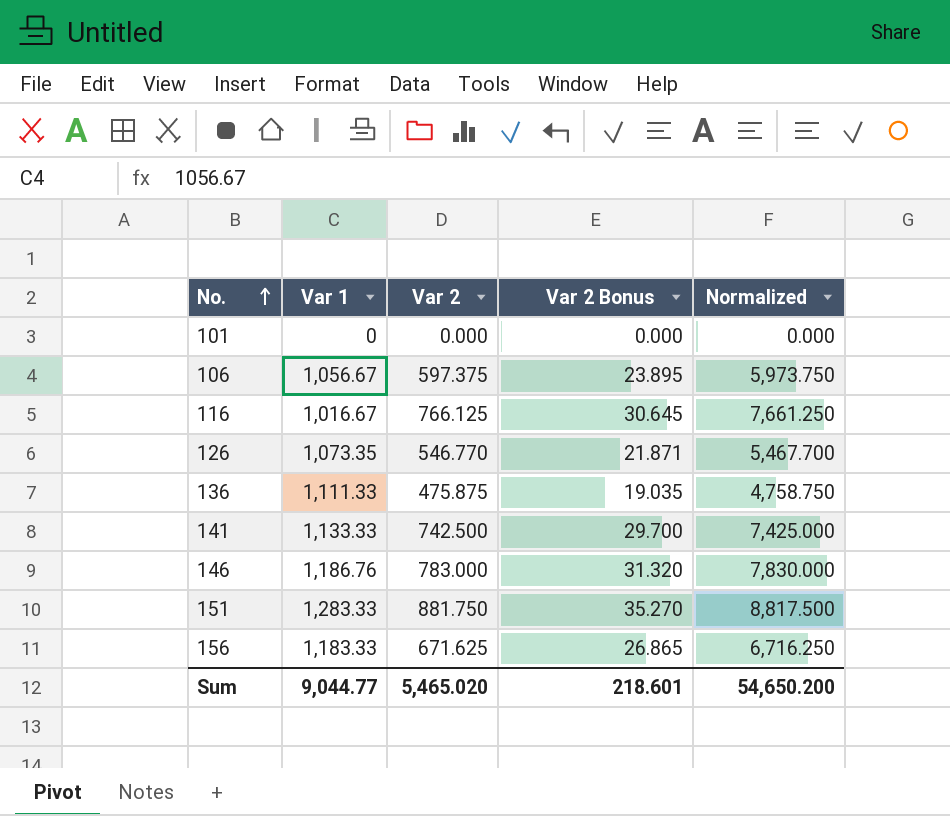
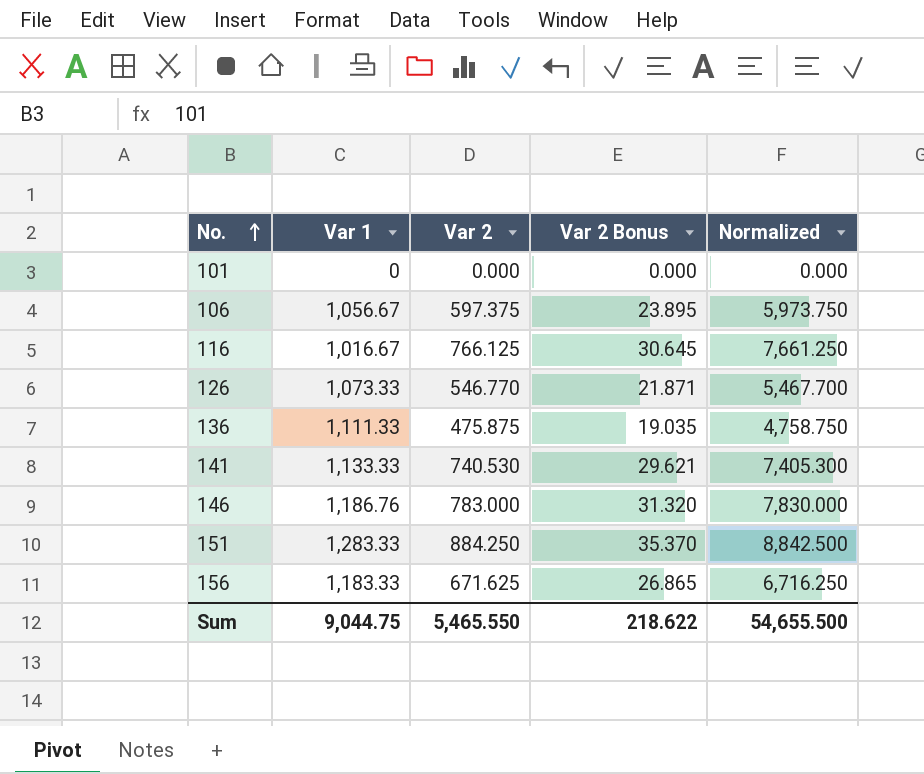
126 | Var 1: 1,073.35 -> 1,073.33
141 | Var 2: 742.500 -> 740.530
141 | Var 2 Bonus: 29.700 -> 29.621
141 | Normalized: 7,425.000 -> 7,405.300
151 | Var 2: 881.750 -> 884.250
151 | Var 2 Bonus: 35.270 -> 35.370
151 | Normalized: 8,817.500 -> 8,842.500
Sum | Var 1: 9,044.77 -> 9,044.75
Sum | Var 2: 5,465.020 -> 5,465.550
Sum | Var 2 Bonus: 218.601 -> 218.622
Sum | Normalized: 54,650.200 -> 54,655.500

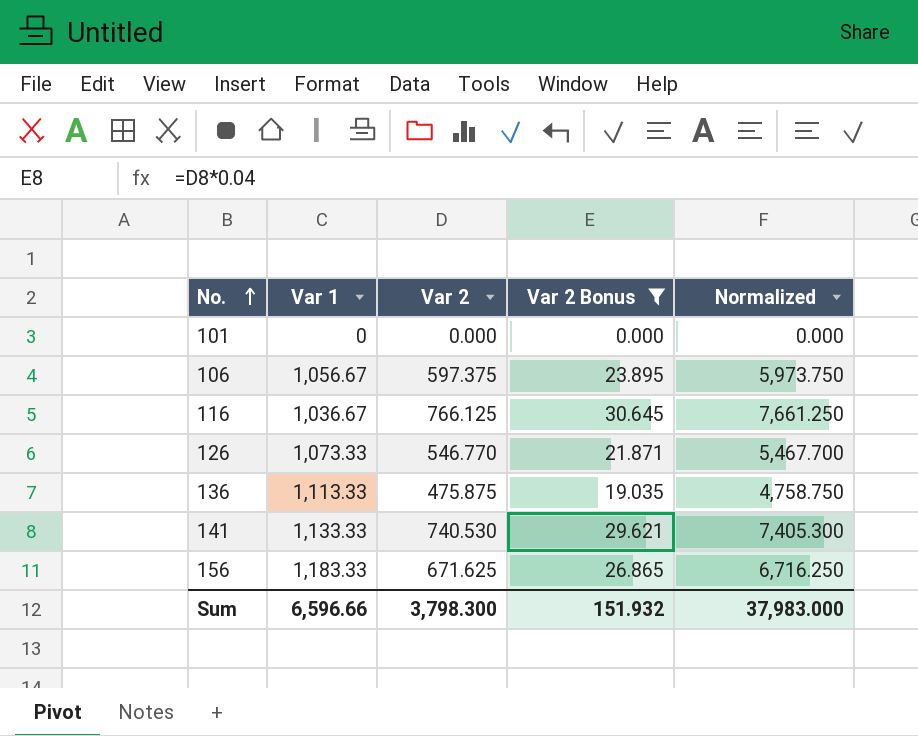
filter: none -> Var 2 Bonus <= 30.645
116 | Var 1: 1,016.67 -> 1,036.67
136 | Var 1: 1,111.33 -> 1,113.33
Sum | Var 1: 9,044.75 -> 6,596.66
Sum | Var 2: 5,465.550 -> 3,798.300
Sum | Var 2 Bonus: 218.622 -> 151.932
Sum | Normalized: 54,655.500 -> 37,983.000

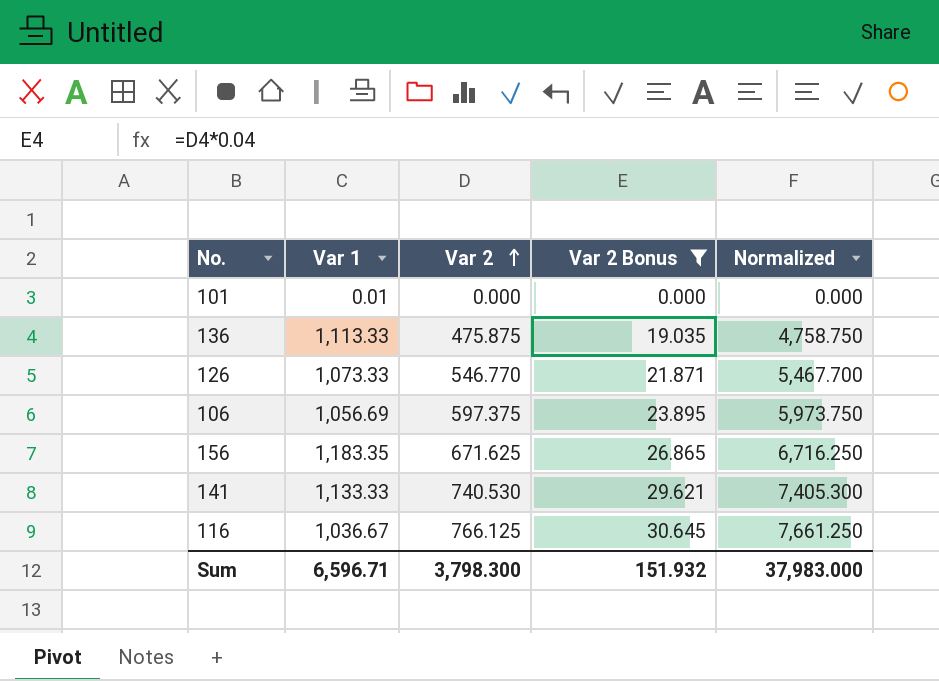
row order: No. ascending -> Var 2 ascending
101 | Var 1: 0 -> 0.01
106 | Var 1: 1,056.67 -> 1,056.69
156 | Var 1: 1,183.33 -> 1,183.35
Sum | Var 1: 6,596.66 -> 6,596.71

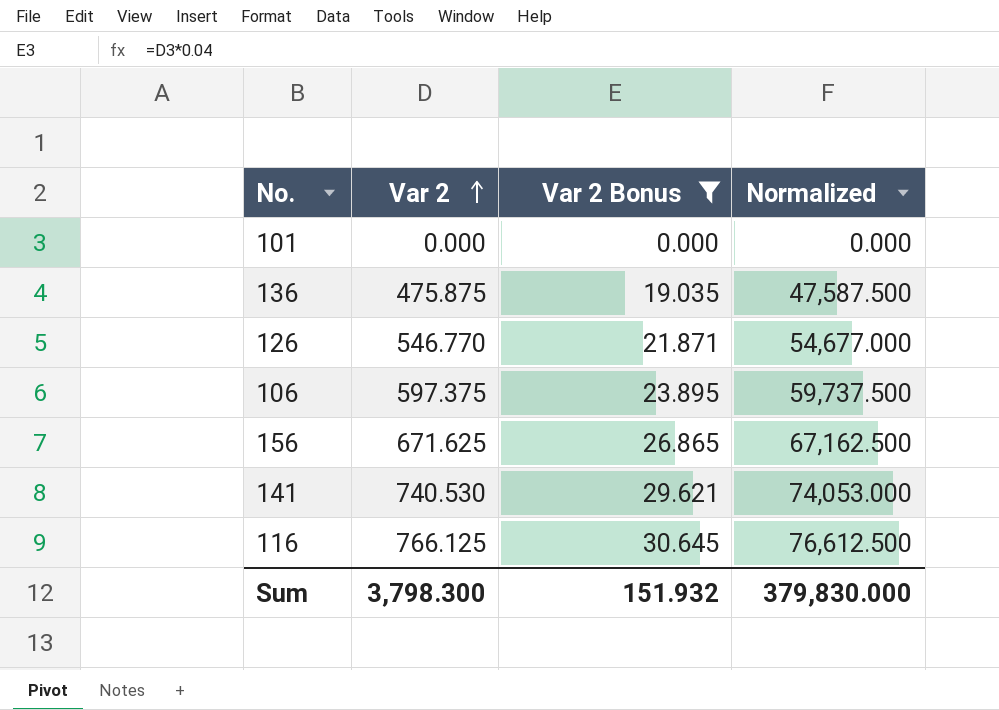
column Var 1 | position: 2 -> none
column Normalized | formula: [Var 2] * 10 -> [Var 2] * 100
Sum | Normalized: 37,983.000 -> 379,830.000

